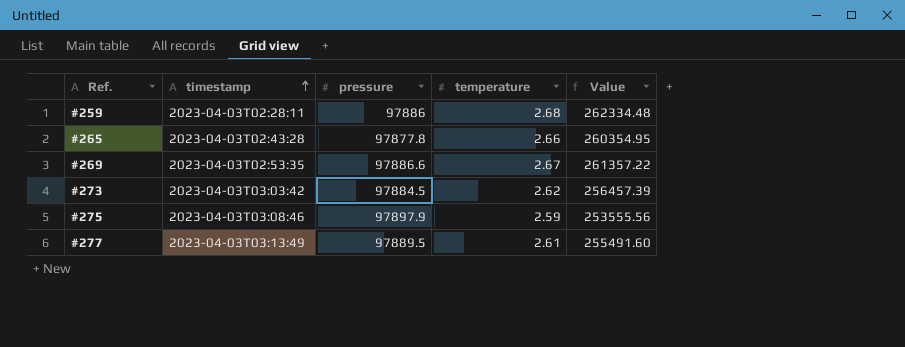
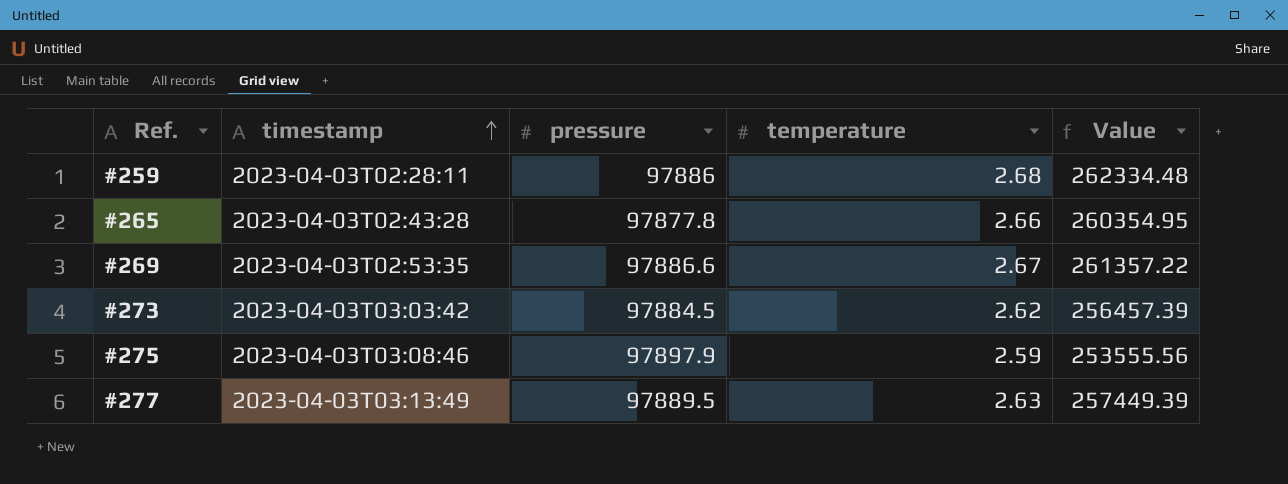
#277 | temperature: 2.61 -> 2.63
#277 | Value: 255491.60 -> 257449.39

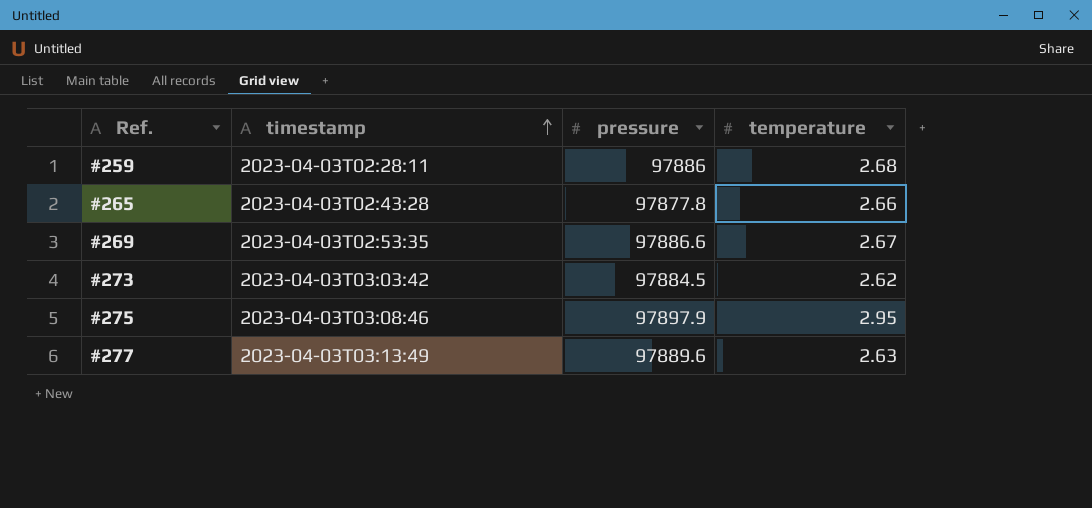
column Value | formula: [pressure] * [temperature] -> none
#275 | temperature: 2.59 -> 2.95
#277 | pressure: 97889.5 -> 97889.6

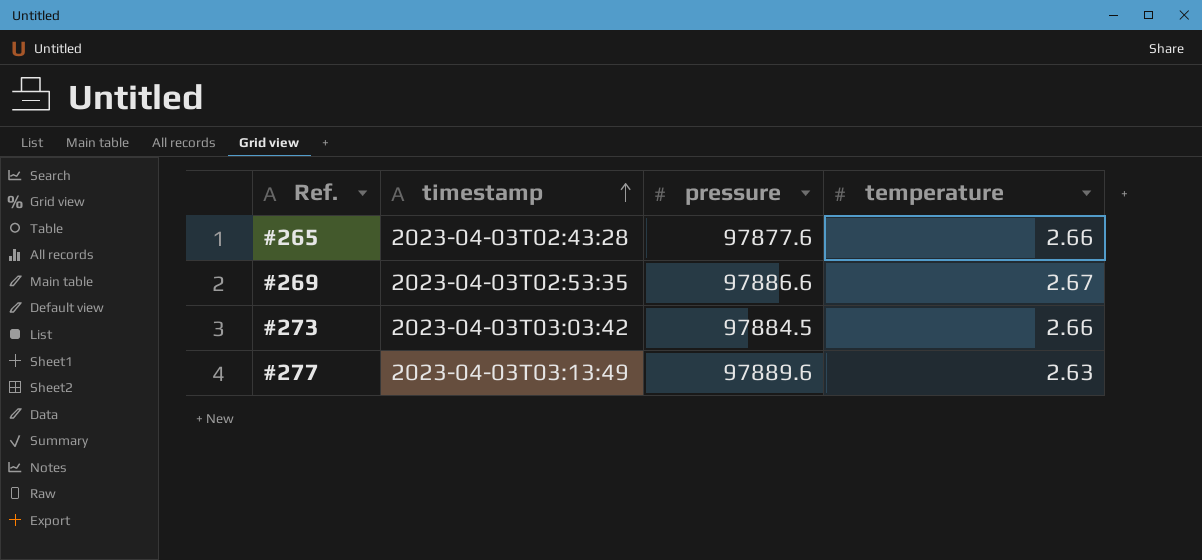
row #259: 2023-04-03T02:28:11 | 97886 | 2.68 -> none
row #275: 2023-04-03T03:08:46 | 97897.9 | 2.95 -> none
#265 | pressure: 97877.8 -> 97877.6
#273 | temperature: 2.62 -> 2.66

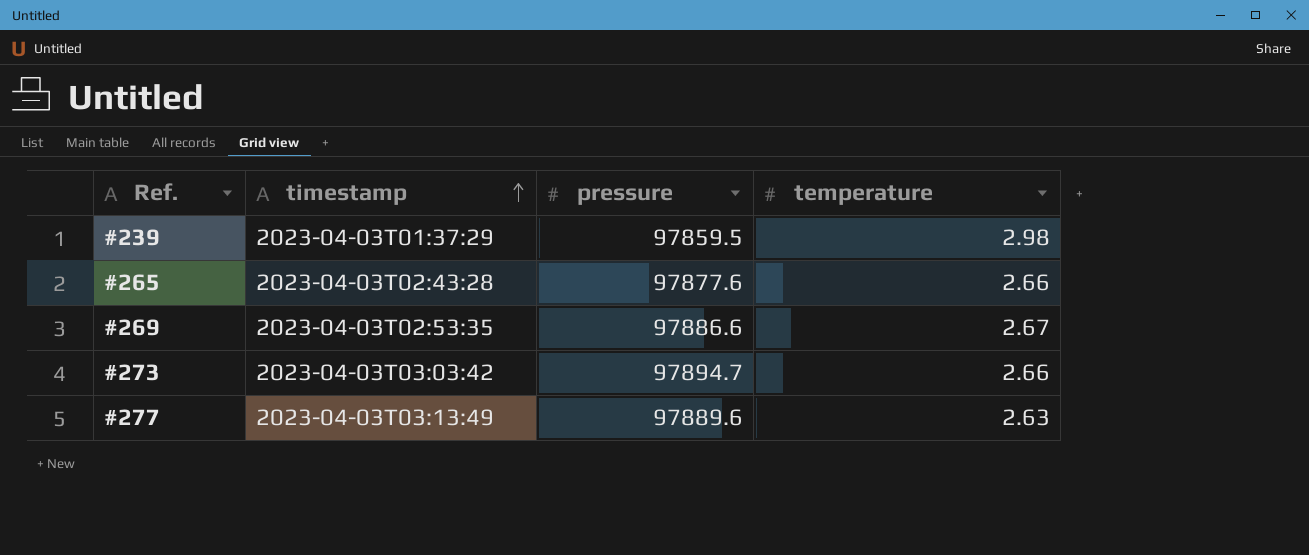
row #239: none -> 2023-04-03T01:37:29 | 97859.5 | 2.98
#273 | pressure: 97884.5 -> 97894.7

